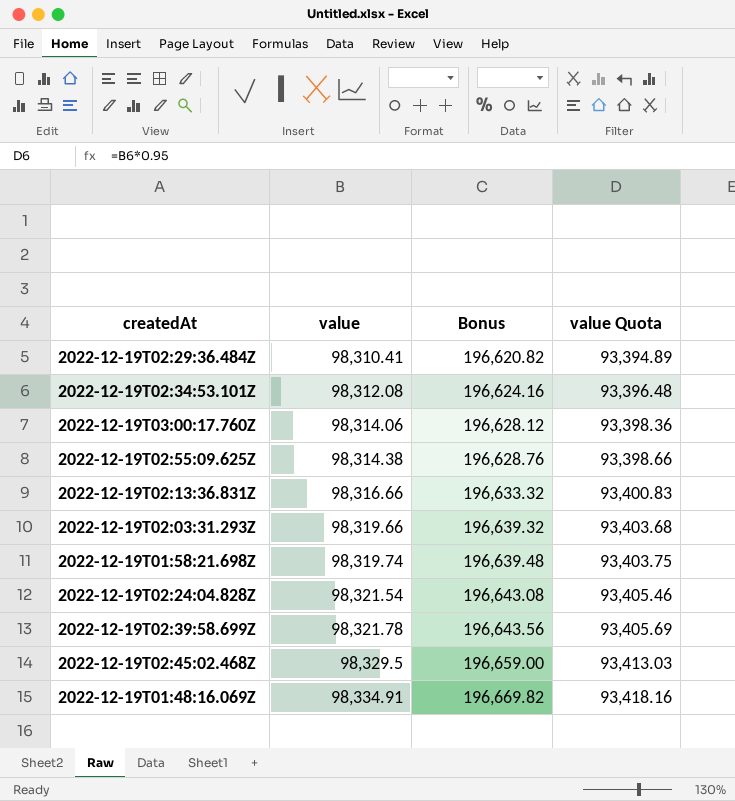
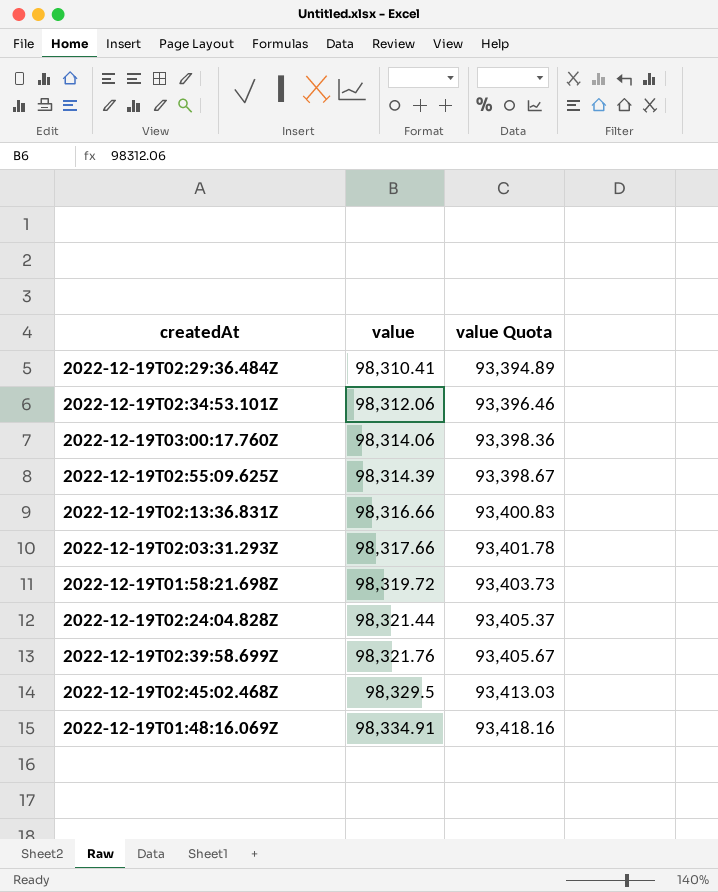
column Bonus | formula: [value] * 2 -> none
2022-12-19T02:34:53.101Z | value: 98,312.08 -> 98,312.06
2022-12-19T02:34:53.101Z | value Quota: 93,396.48 -> 93,396.46
2022-12-19T02:55:09.625Z | value: 98,314.38 -> 98,314.39
2022-12-19T02:55:09.625Z | value Quota: 93,398.66 -> 93,398.67
2022-12-19T02:03:31.293Z | value: 98,319.66 -> 98,317.66
2022-12-19T02:03:31.293Z | value Quota: 93,403.68 -> 93,401.78
2022-12-19T01:58:21.698Z | value: 98,319.74 -> 98,319.72
2022-12-19T01:58:21.698Z | value Quota: 93,403.75 -> 93,403.73
2022-12-19T02:24:04.828Z | value: 98,321.54 -> 98,321.44
2022-12-19T02:24:04.828Z | value Quota: 93,405.46 -> 93,405.37
2022-12-19T02:39:58.699Z | value: 98,321.78 -> 98,321.76
2022-12-19T02:39:58.699Z | value Quota: 93,405.69 -> 93,405.67

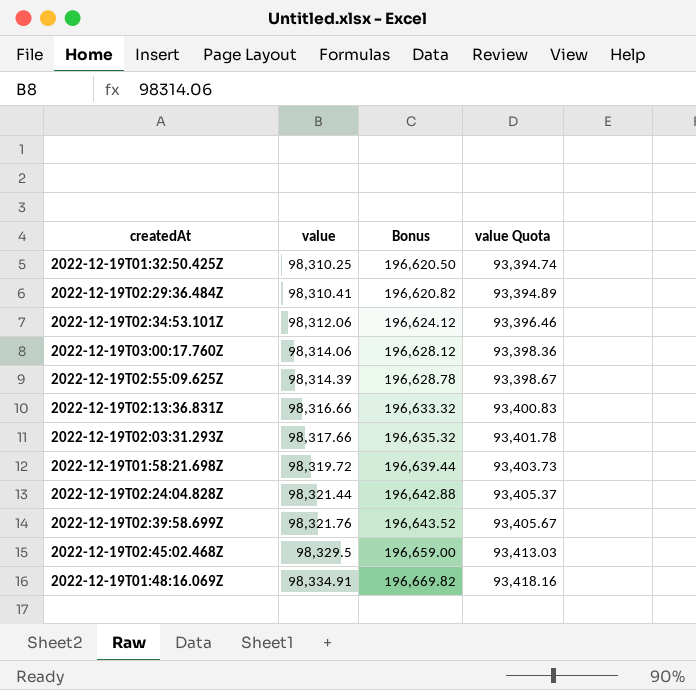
column Bonus | formula: none -> [value] * 2
row 2022-12-19T01:32:50.425Z: none -> 98,310.25 | 196,620.50 | 93,394.74

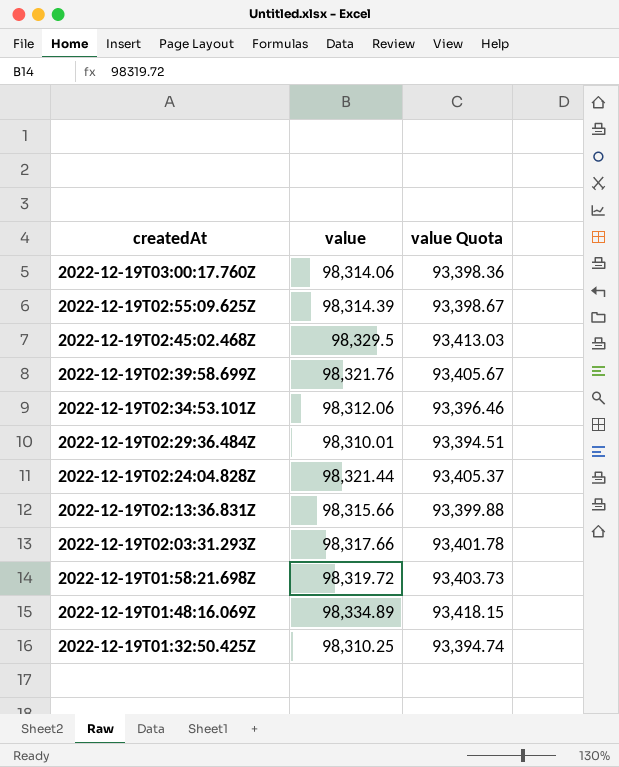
row order: value ascending -> createdAt descending
column Bonus | formula: [value] * 2 -> none
2022-12-19T02:29:36.484Z | value: 98,310.41 -> 98,310.01
2022-12-19T02:29:36.484Z | value Quota: 93,394.89 -> 93,394.51
2022-12-19T02:13:36.831Z | value: 98,316.66 -> 98,315.66
2022-12-19T02:13:36.831Z | value Quota: 93,400.83 -> 93,399.88
2022-12-19T01:48:16.069Z | value: 98,334.91 -> 98,334.89
2022-12-19T01:48:16.069Z | value Quota: 93,418.16 -> 93,418.15

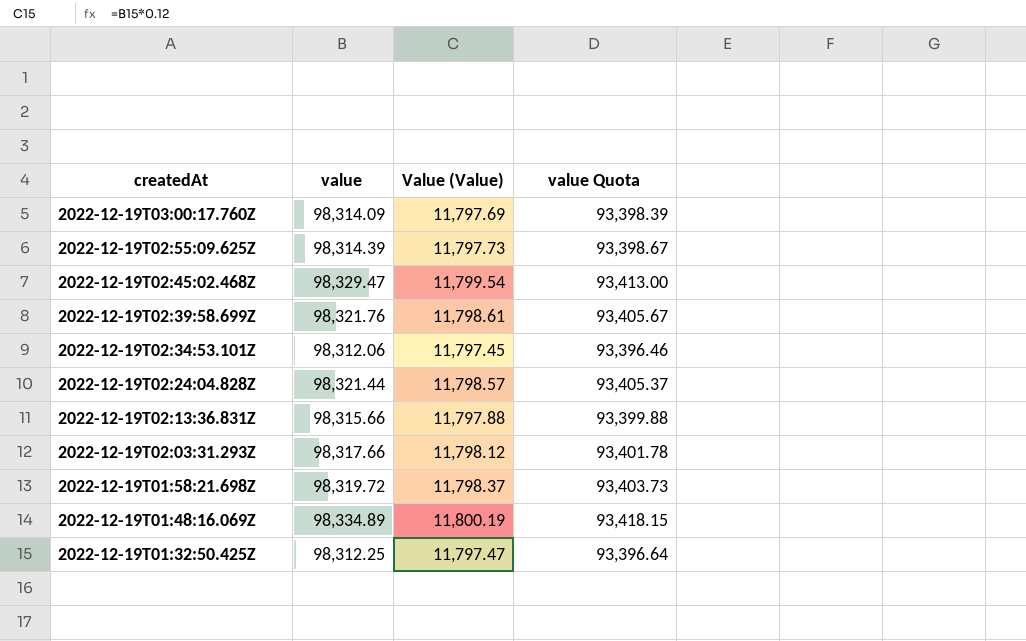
column Value (Value) | formula: none -> [value] * 0.12
row 2022-12-19T02:29:36.484Z: 98,310.01 | 93,394.51 -> none
2022-12-19T03:00:17.760Z | value: 98,314.06 -> 98,314.09
2022-12-19T03:00:17.760Z | value Quota: 93,398.36 -> 93,398.39
2022-12-19T02:45:02.468Z | value: 98,329.5 -> 98,329.47
2022-12-19T02:45:02.468Z | value Quota: 93,413.03 -> 93,413.00
2022-12-19T01:32:50.425Z | value: 98,310.25 -> 98,312.25
2022-12-19T01:32:50.425Z | value Quota: 93,394.74 -> 93,396.64

